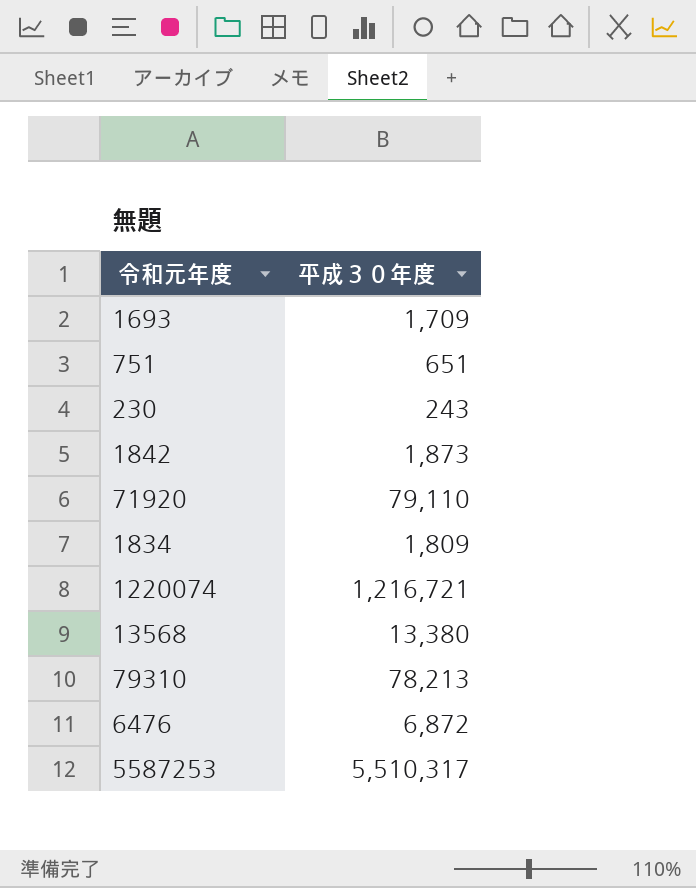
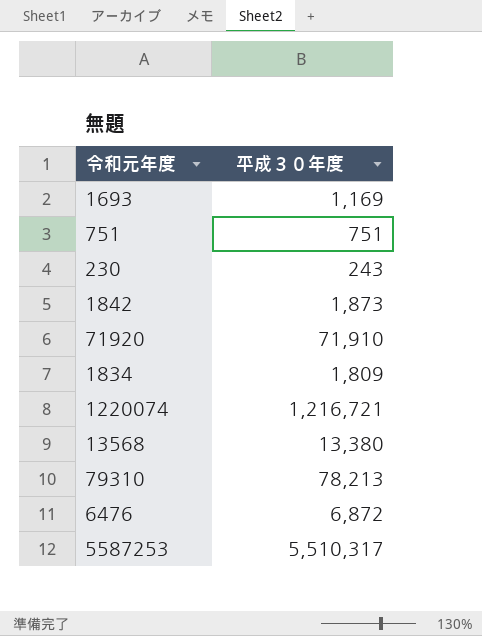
1693 | 平成３０年度: 1,709 -> 1,169
751 | 平成３０年度: 651 -> 751
71920 | 平成３０年度: 79,110 -> 71,910

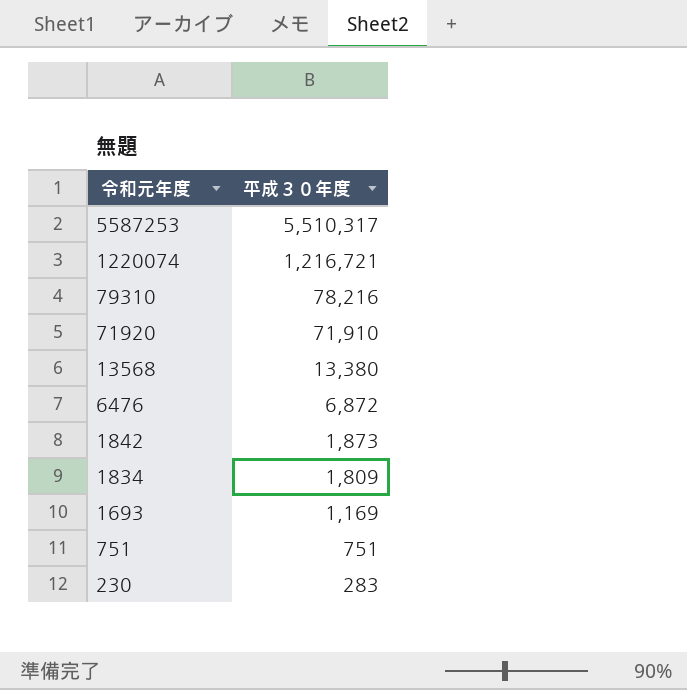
row order: none -> 令和元年度 descending
79310 | 平成３０年度: 78,213 -> 78,216
230 | 平成３０年度: 243 -> 283

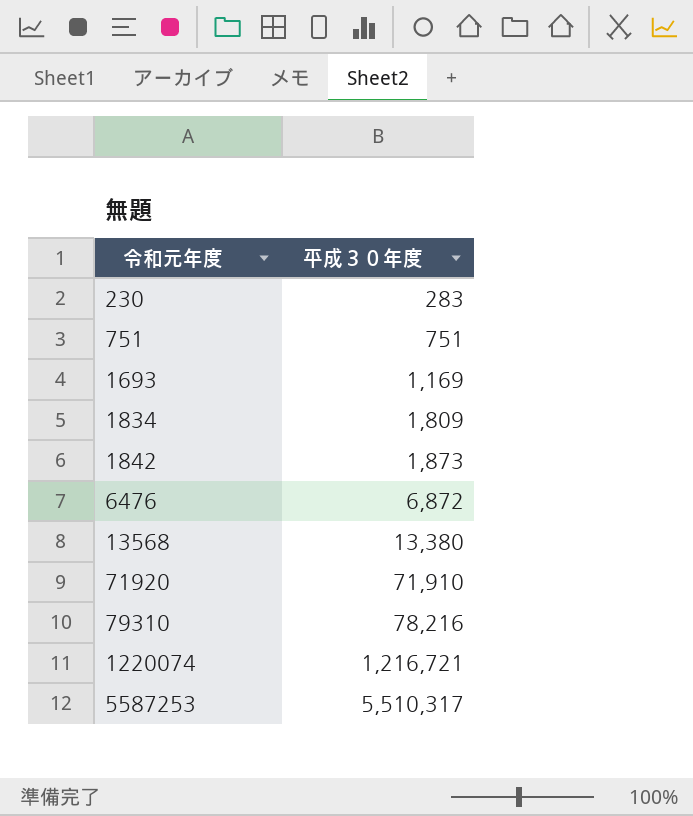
row order: 令和元年度 descending -> 令和元年度 ascending

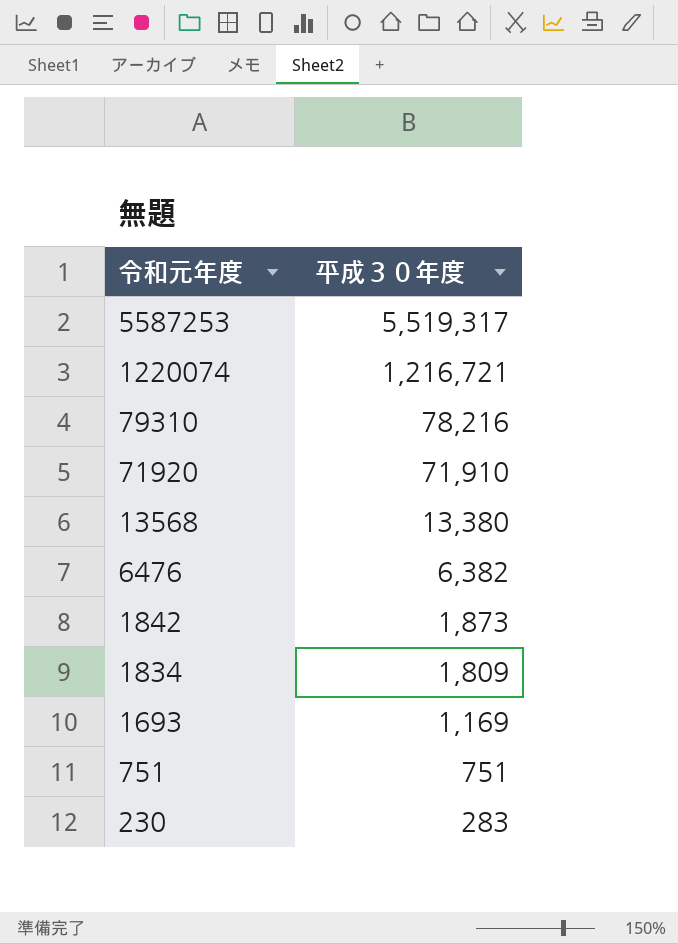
row order: 令和元年度 ascending -> 令和元年度 descending
5587253 | 平成３０年度: 5,510,317 -> 5,519,317
6476 | 平成３０年度: 6,872 -> 6,382

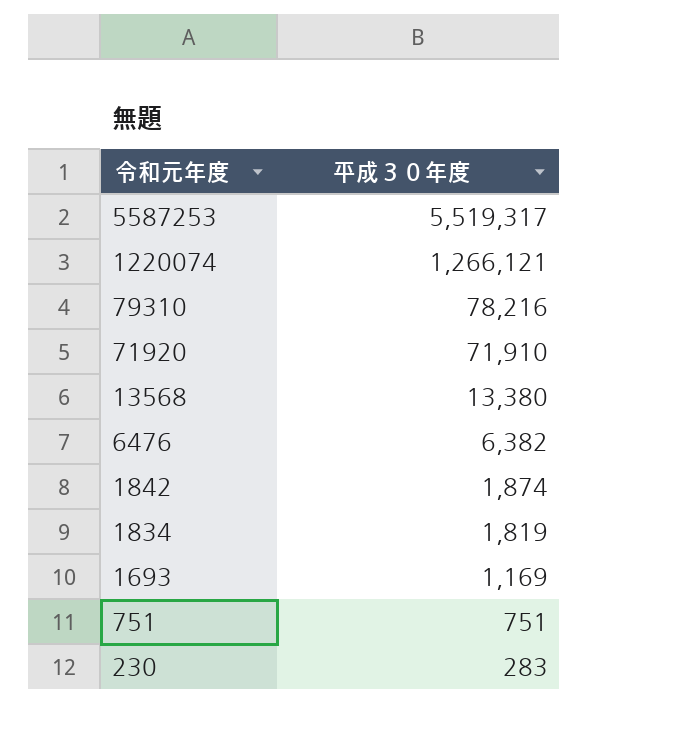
1220074 | 平成３０年度: 1,216,721 -> 1,266,121
1842 | 平成３０年度: 1,873 -> 1,874
1834 | 平成３０年度: 1,809 -> 1,819

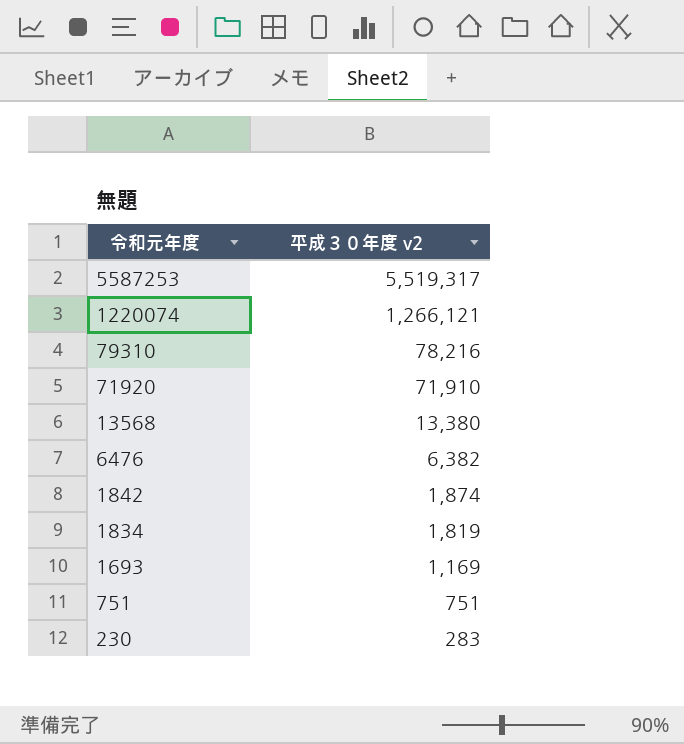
column name: 平成３０年度 -> 平成３０年度 v2

